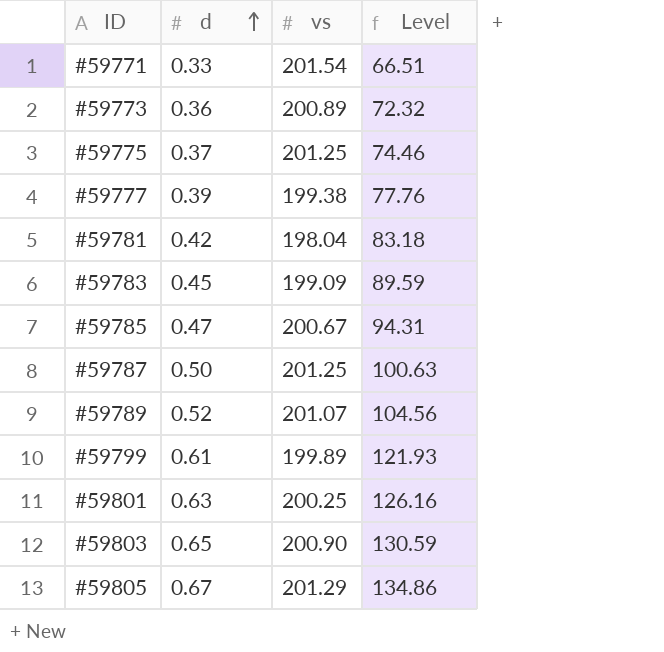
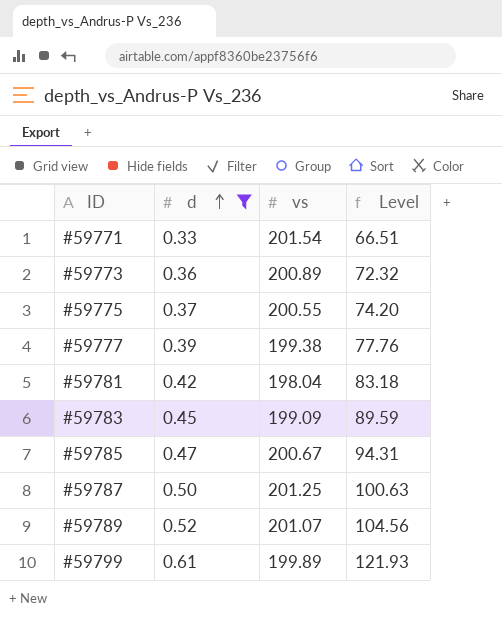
filter: none -> d <= 0.61
#59775 | vs: 201.25 -> 200.55
#59775 | Level: 74.46 -> 74.20

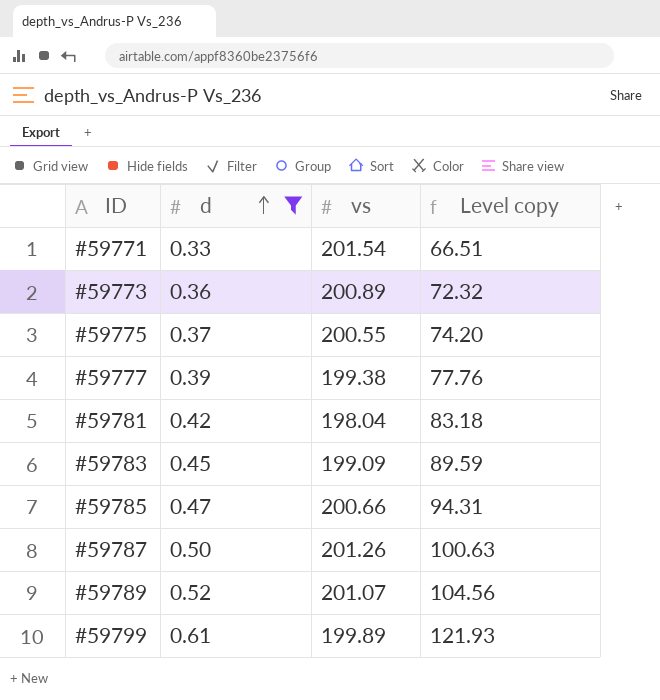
column name: Level -> Level copy
#59785 | vs: 200.67 -> 200.66
#59787 | vs: 201.25 -> 201.26

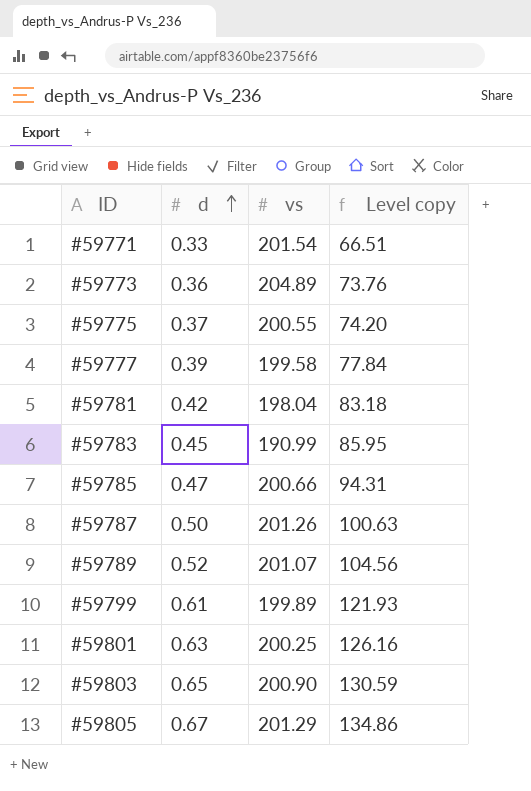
filter: d <= 0.61 -> none
#59773 | vs: 200.89 -> 204.89
#59773 | Level copy: 72.32 -> 73.76
#59777 | vs: 199.38 -> 199.58
#59777 | Level copy: 77.76 -> 77.84
#59783 | vs: 199.09 -> 190.99
#59783 | Level copy: 89.59 -> 85.95

